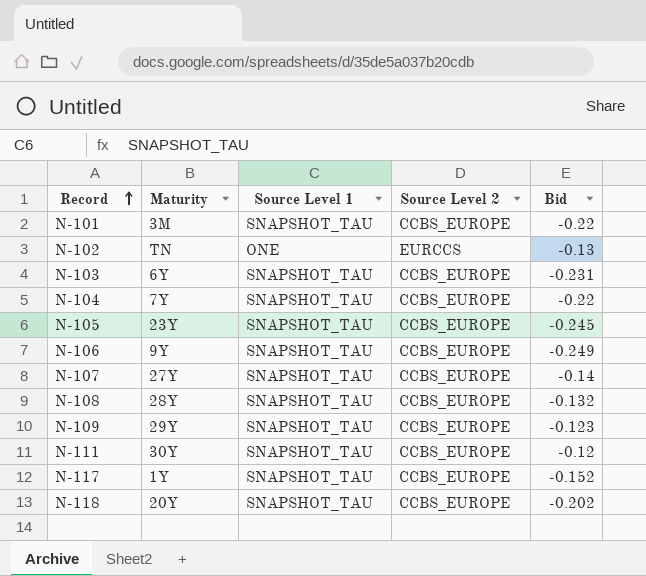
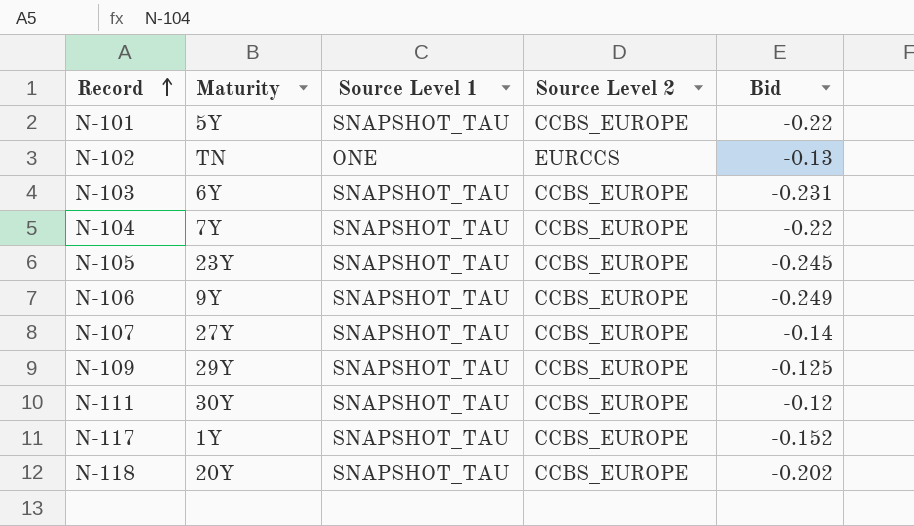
row N-108: 28Y | SNAPSHOT_TAU | CCBS_EUROPE | -0.132 -> none
N-101 | Maturity: 3M -> 5Y
N-109 | Bid: -0.123 -> -0.125

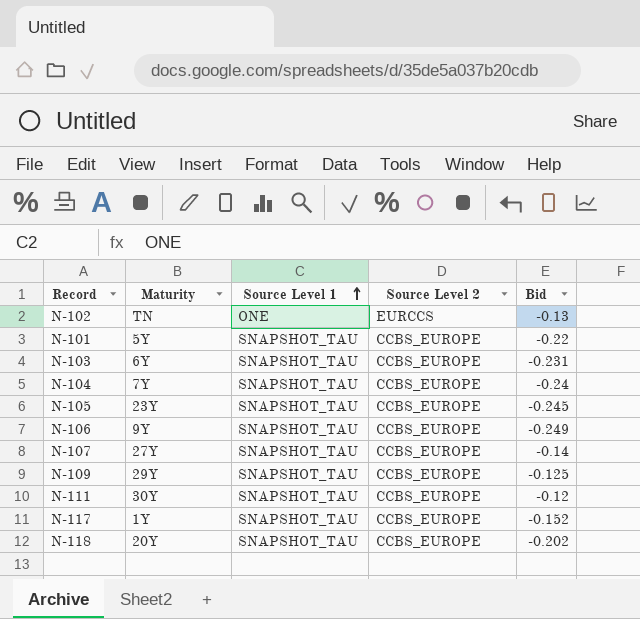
row order: Record ascending -> Source Level 1 ascending
N-104 | Bid: -0.22 -> -0.24

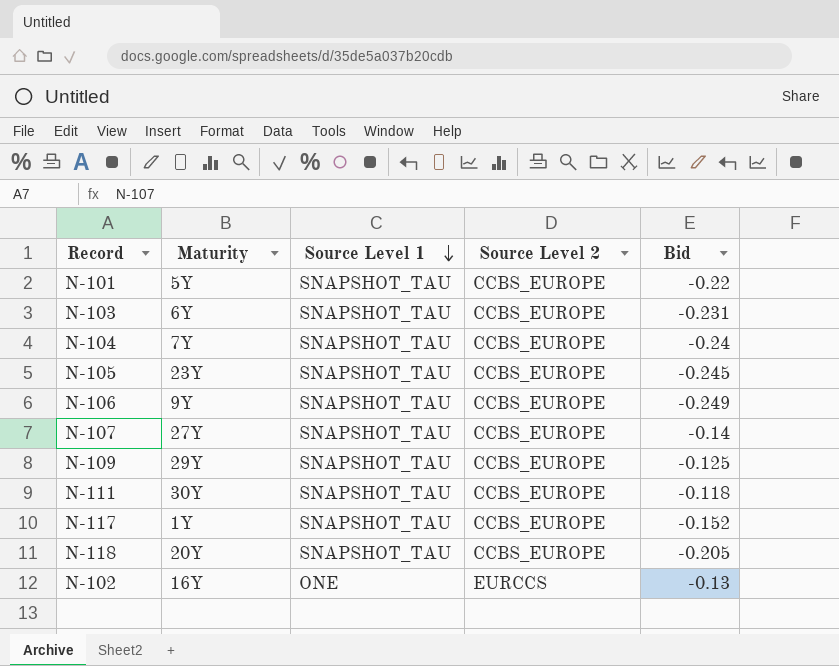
row order: Source Level 1 ascending -> Source Level 1 descending
N-111 | Bid: -0.12 -> -0.118
N-118 | Bid: -0.202 -> -0.205
N-102 | Maturity: TN -> 16Y

